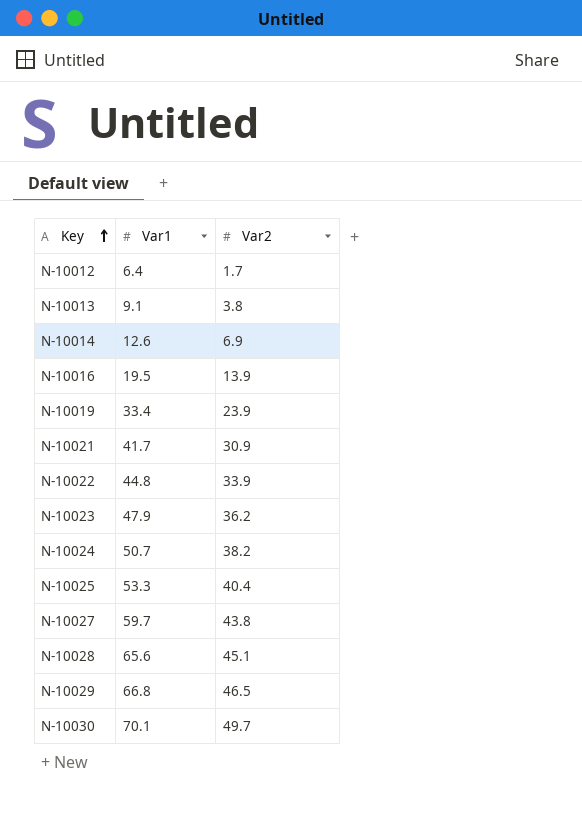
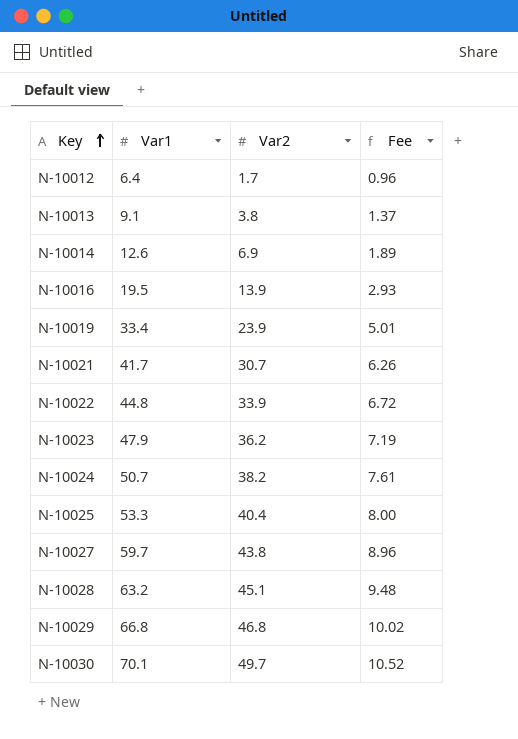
column Fee | formula: none -> [Var1] * 0.15
N-10021 | Var2: 30.9 -> 30.7
N-10028 | Var1: 65.6 -> 63.2
N-10029 | Var2: 46.5 -> 46.8

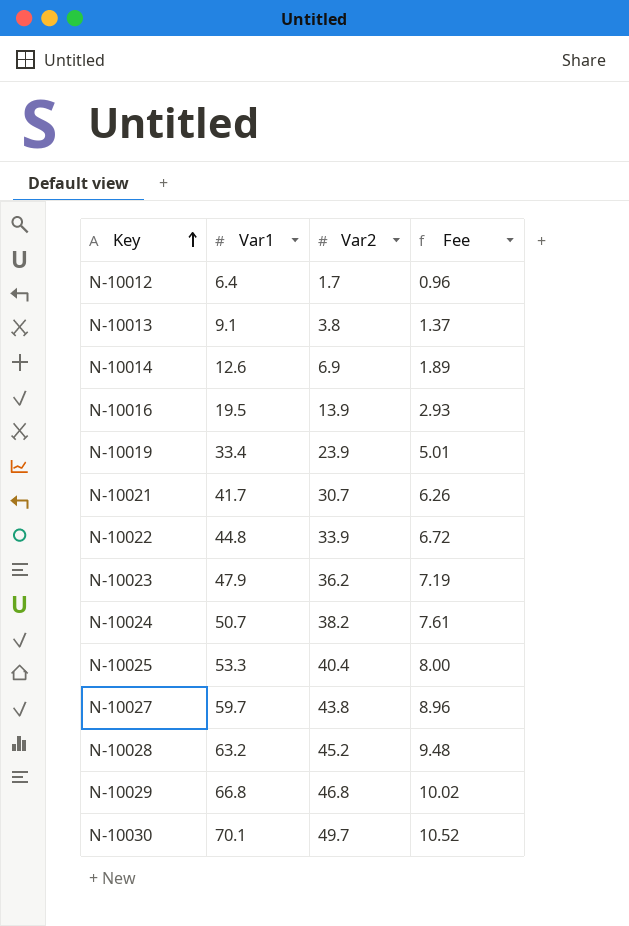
N-10028 | Var2: 45.1 -> 45.2

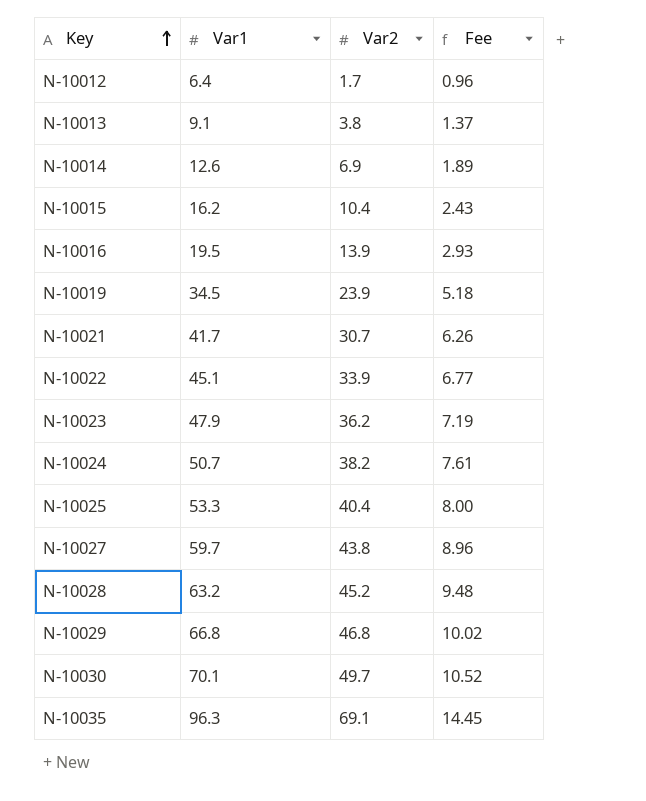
row N-10015: none -> 16.2 | 10.4 | 2.43
N-10019 | Var1: 33.4 -> 34.5
N-10019 | Fee: 5.01 -> 5.18
N-10022 | Var1: 44.8 -> 45.1
N-10022 | Fee: 6.72 -> 6.77
row N-10035: none -> 96.3 | 69.1 | 14.45

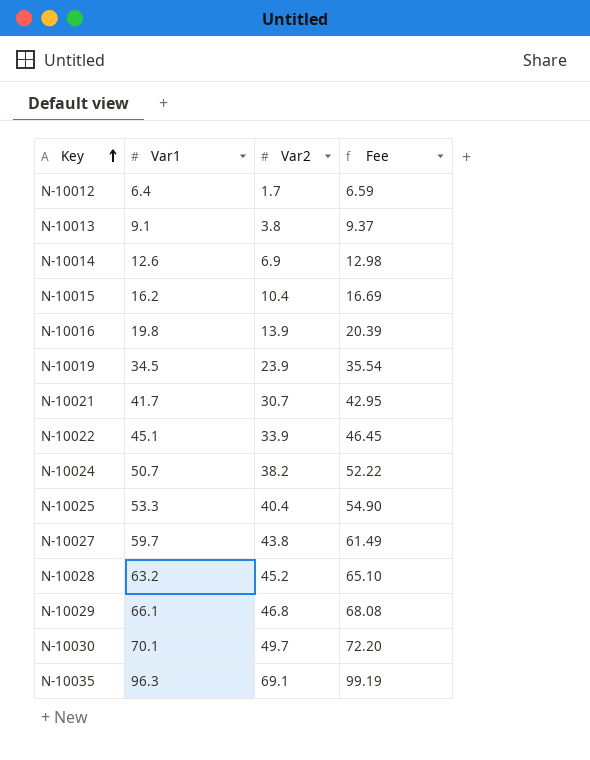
column Fee | formula: [Var1] * 0.15 -> [Var1] * 1.03
row N-10023: 47.9 | 36.2 | 7.19 -> none
N-10016 | Var1: 19.5 -> 19.8
N-10029 | Var1: 66.8 -> 66.1

